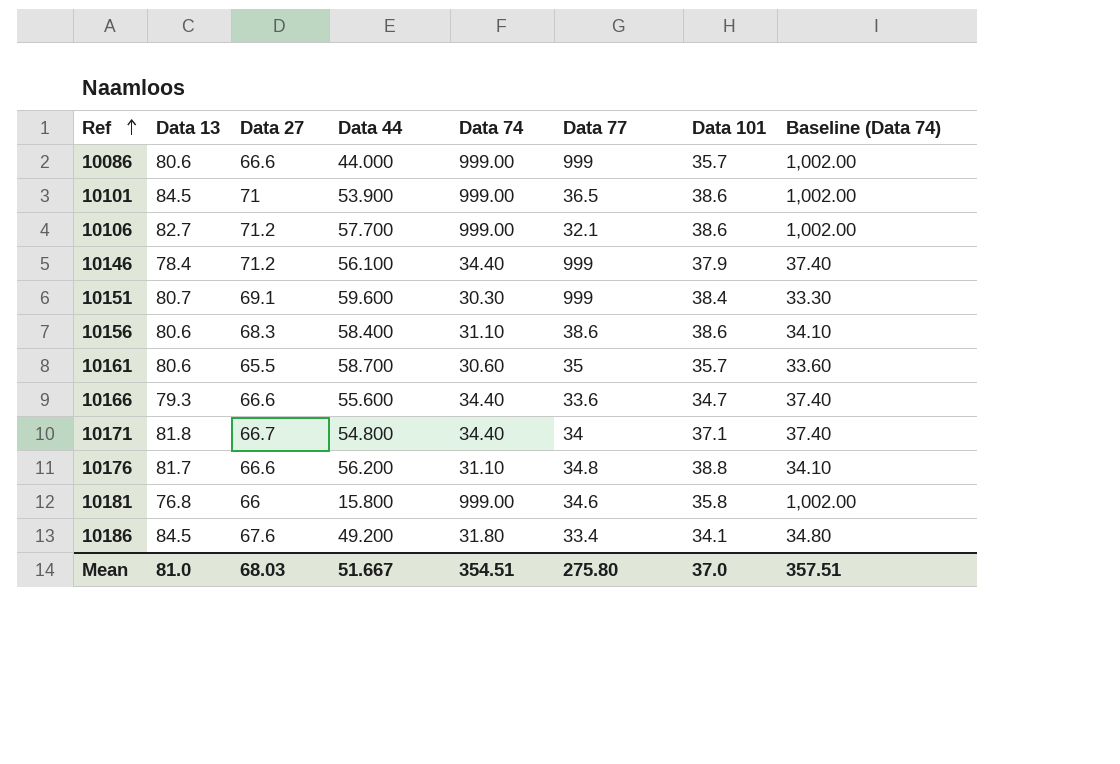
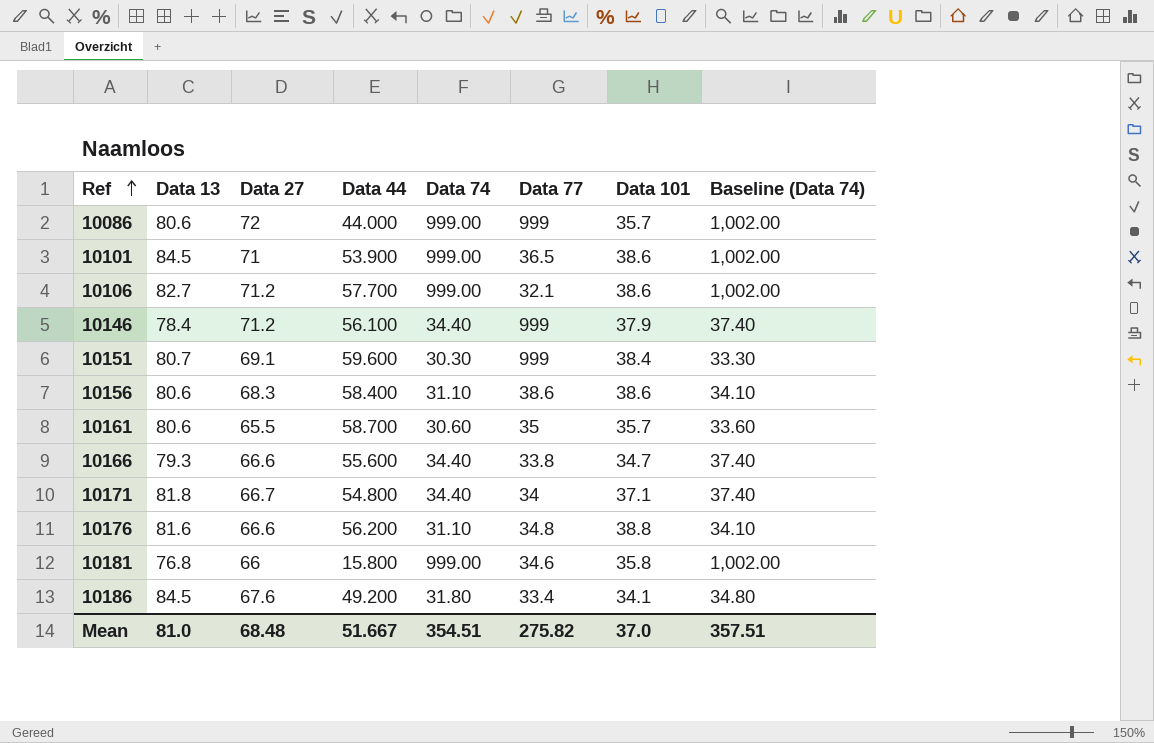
10086 | Data 27: 66.6 -> 72
10166 | Data 77: 33.6 -> 33.8
10176 | Data 13: 81.7 -> 81.6
Mean | Data 27: 68.03 -> 68.48
Mean | Data 77: 275.80 -> 275.82

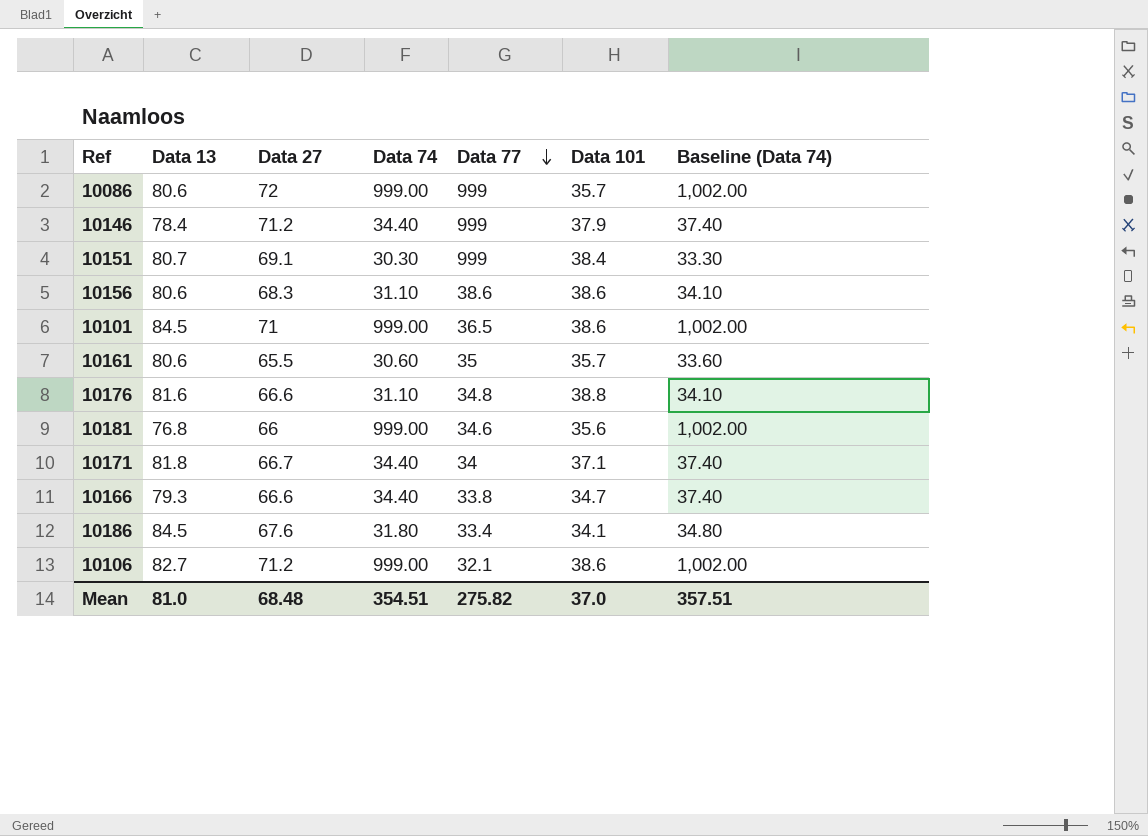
row order: Ref ascending -> Data 77 descending
column Data 44 | position: 4 -> none
10181 | Data 101: 35.8 -> 35.6

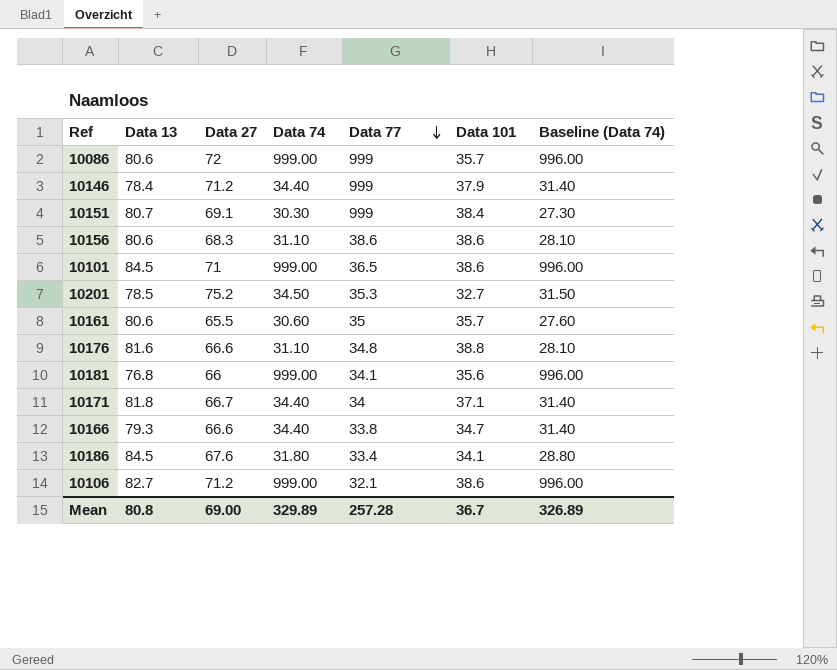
column Baseline (Data 74) | formula: [Data 74] + 3 -> [Data 74] - 3
row 10201: none -> 78.5 | 75.2 | 34.50 | 35.3 | 32.7 | 31.50
10181 | Data 77: 34.6 -> 34.1
Mean | Data 13: 81.0 -> 80.8
Mean | Data 27: 68.48 -> 69.00
Mean | Data 74: 354.51 -> 329.89
Mean | Data 77: 275.82 -> 257.28
Mean | Data 101: 37.0 -> 36.7
Mean | Baseline (Data 74): 357.51 -> 326.89

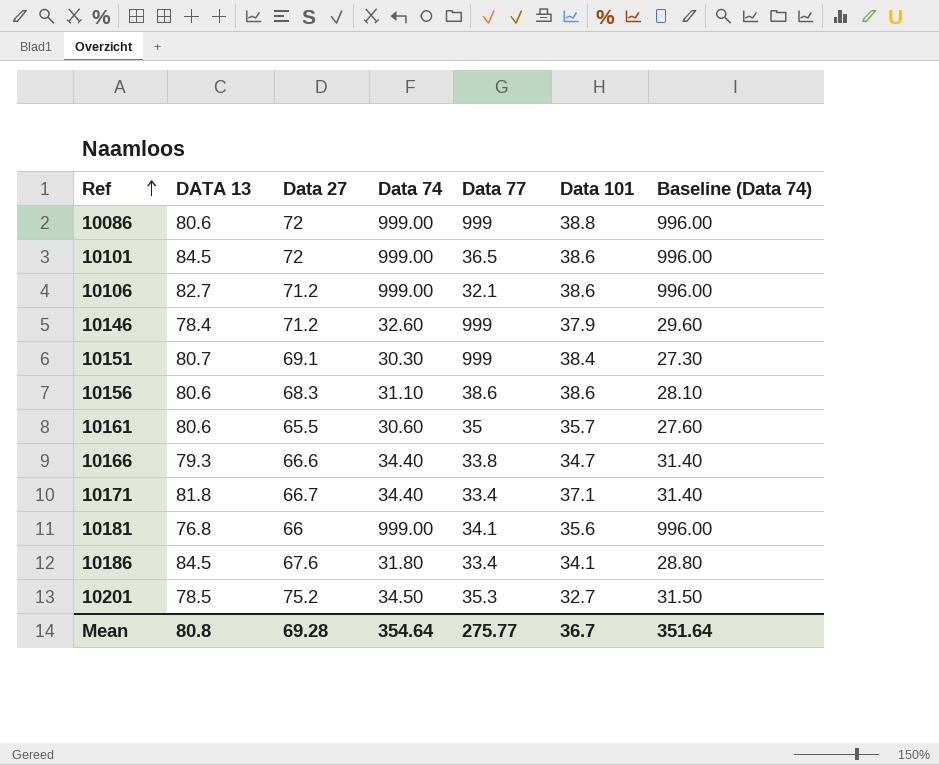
row order: Data 77 descending -> Ref ascending
column name: Data 13 -> DATA 13
row 10176: 81.6 | 66.6 | 31.10 | 34.8 | 38.8 | 28.10 -> none
10086 | Data 101: 35.7 -> 38.8
10101 | Data 27: 71 -> 72
10146 | Data 74: 34.40 -> 32.60
10146 | Baseline (Data 74): 31.40 -> 29.60
10171 | Data 77: 34 -> 33.4
Mean | Data 27: 69.00 -> 69.28
Mean | Data 74: 329.89 -> 354.64
Mean | Data 77: 257.28 -> 275.77
Mean | Baseline (Data 74): 326.89 -> 351.64

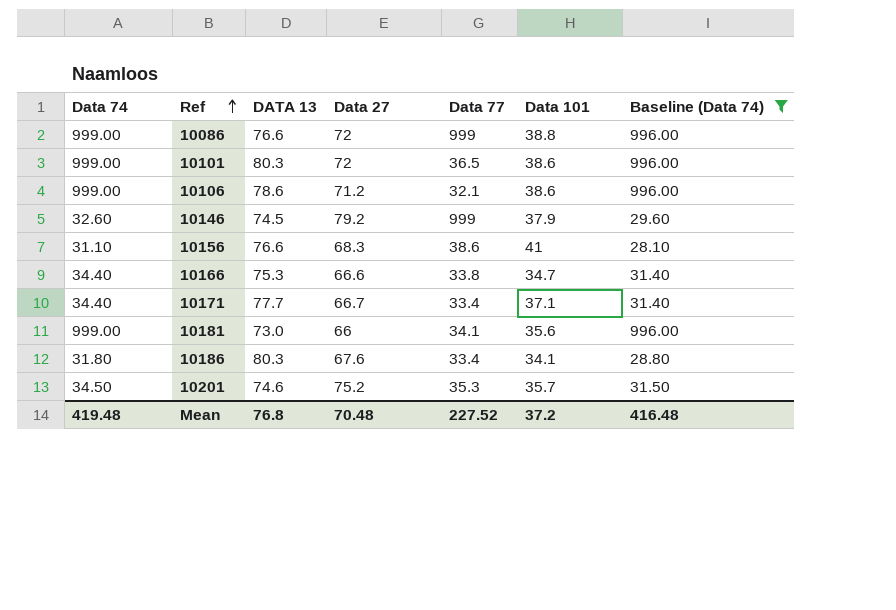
filter: none -> Baseline (Data 74) >= 28.10
column Data 74 | position: 4 -> 1
10086 | DATA 13: 80.6 -> 76.6
10101 | DATA 13: 84.5 -> 80.3
10106 | DATA 13: 82.7 -> 78.6
10146 | DATA 13: 78.4 -> 74.5
10146 | Data 27: 71.2 -> 79.2
10156 | DATA 13: 80.6 -> 76.6
10156 | Data 101: 38.6 -> 41
10166 | DATA 13: 79.3 -> 75.3
10171 | DATA 13: 81.8 -> 77.7
10181 | DATA 13: 76.8 -> 73.0
10186 | DATA 13: 84.5 -> 80.3
10201 | DATA 13: 78.5 -> 74.6
10201 | Data 101: 32.7 -> 35.7
Mean | Data 74: 354.64 -> 419.48
Mean | DATA 13: 80.8 -> 76.8
Mean | Data 27: 69.28 -> 70.48
Mean | Data 77: 275.77 -> 227.52
Mean | Data 101: 36.7 -> 37.2
Mean | Baseline (Data 74): 351.64 -> 416.48

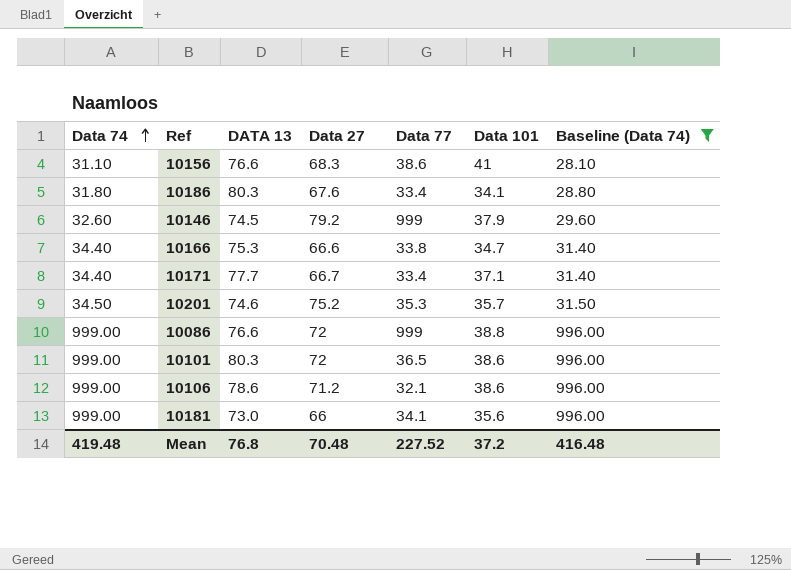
row order: Ref ascending -> Data 74 ascending

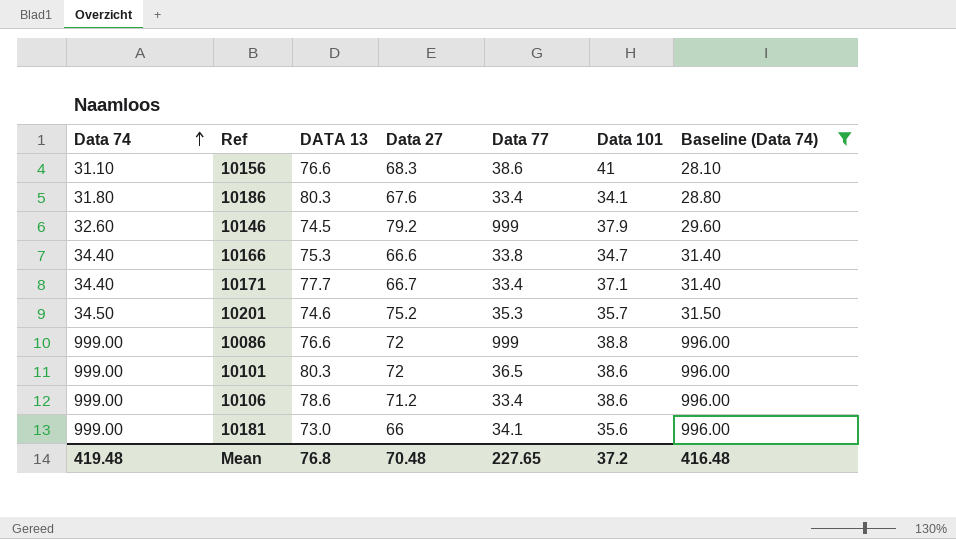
10106 | Data 77: 32.1 -> 33.4
Mean | Data 77: 227.52 -> 227.65

